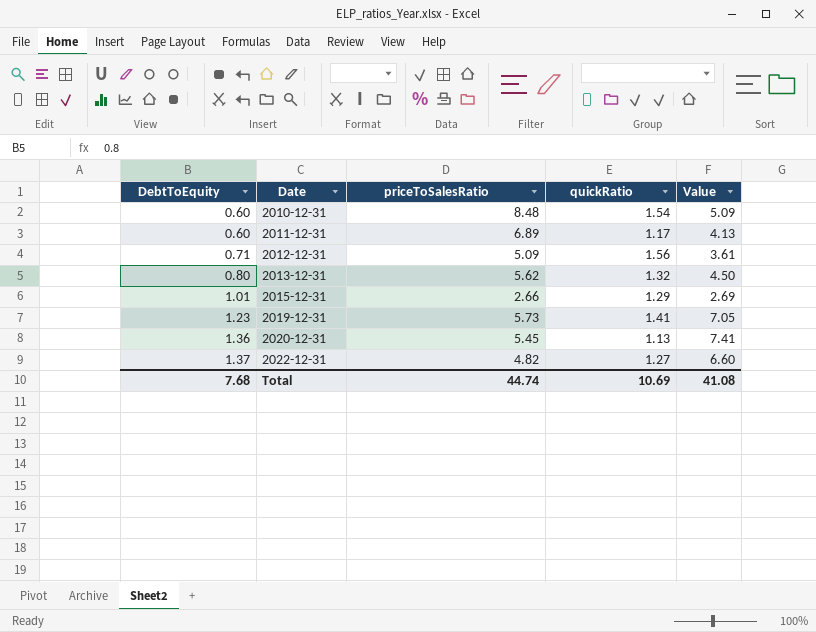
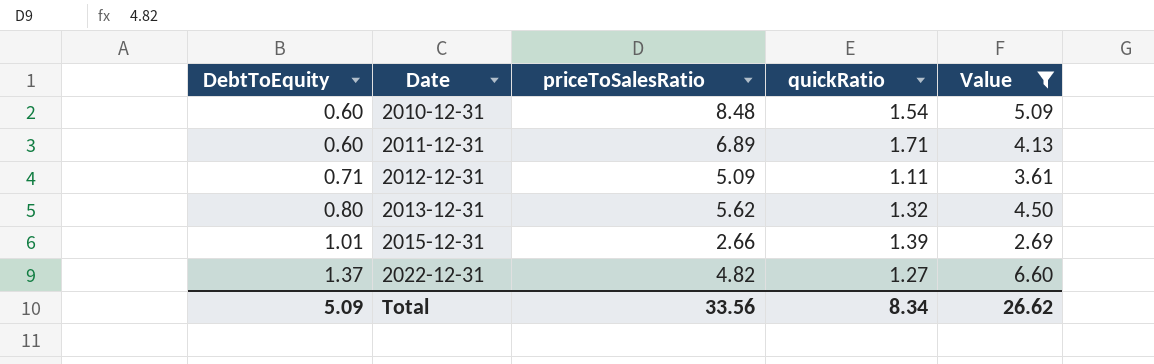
filter: none -> Value <= 6.60
2011-12-31 | quickRatio: 1.17 -> 1.71
2012-12-31 | quickRatio: 1.56 -> 1.11
2015-12-31 | quickRatio: 1.29 -> 1.39
Total | DebtToEquity: 7.68 -> 5.09
Total | priceToSalesRatio: 44.74 -> 33.56
Total | quickRatio: 10.69 -> 8.34
Total | Value: 41.08 -> 26.62

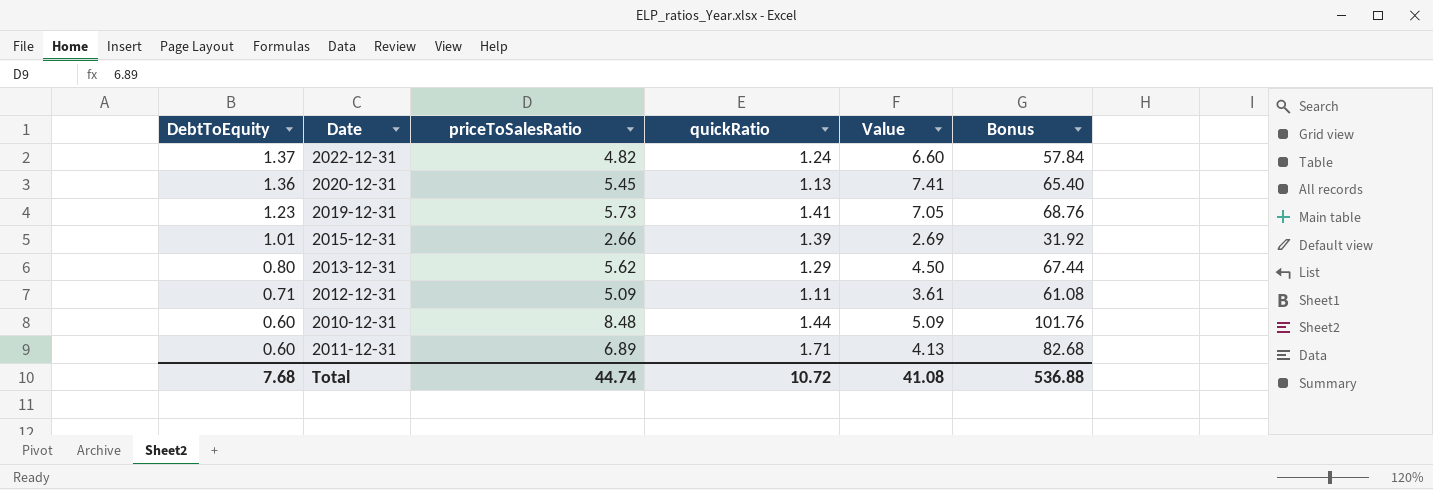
filter: Value <= 6.60 -> none
row order: DebtToEquity ascending -> DebtToEquity descending
column Bonus | formula: none -> [priceToSalesRatio] * 12
2022-12-31 | quickRatio: 1.27 -> 1.24
2013-12-31 | quickRatio: 1.32 -> 1.29
2010-12-31 | quickRatio: 1.54 -> 1.44
Total | DebtToEquity: 5.09 -> 7.68
Total | priceToSalesRatio: 33.56 -> 44.74
Total | quickRatio: 8.34 -> 10.72
Total | Value: 26.62 -> 41.08

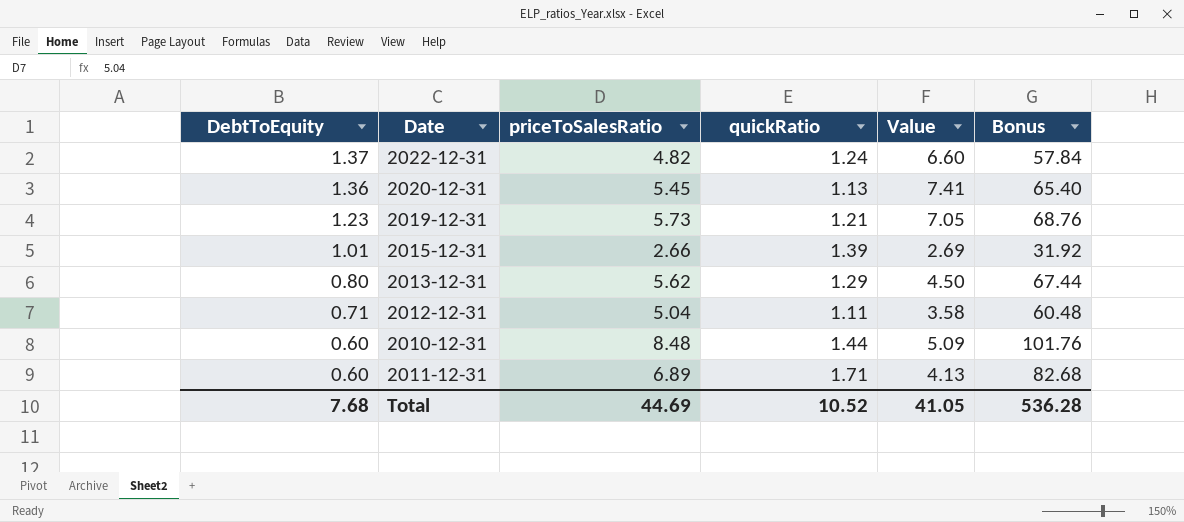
2019-12-31 | quickRatio: 1.41 -> 1.21
2012-12-31 | priceToSalesRatio: 5.09 -> 5.04
2012-12-31 | Value: 3.61 -> 3.58
2012-12-31 | Bonus: 61.08 -> 60.48
Total | priceToSalesRatio: 44.74 -> 44.69
Total | quickRatio: 10.72 -> 10.52
Total | Value: 41.08 -> 41.05
Total | Bonus: 536.88 -> 536.28

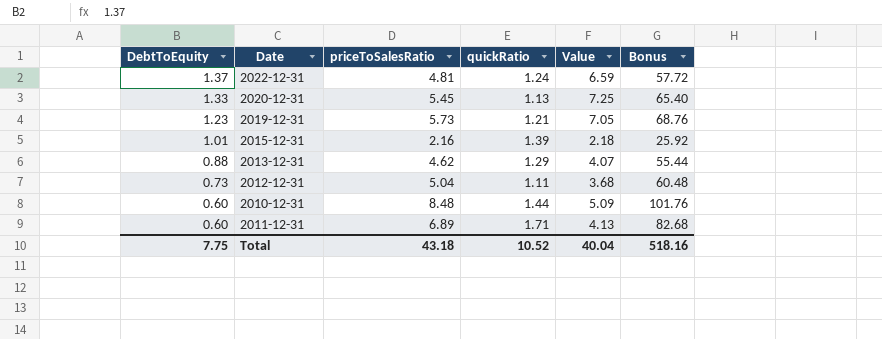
2022-12-31 | priceToSalesRatio: 4.82 -> 4.81
2022-12-31 | Value: 6.60 -> 6.59
2022-12-31 | Bonus: 57.84 -> 57.72
2020-12-31 | DebtToEquity: 1.36 -> 1.33
2020-12-31 | Value: 7.41 -> 7.25
2015-12-31 | priceToSalesRatio: 2.66 -> 2.16
2015-12-31 | Value: 2.69 -> 2.18
2015-12-31 | Bonus: 31.92 -> 25.92
2013-12-31 | DebtToEquity: 0.80 -> 0.88
2013-12-31 | priceToSalesRatio: 5.62 -> 4.62
2013-12-31 | Value: 4.50 -> 4.07
2013-12-31 | Bonus: 67.44 -> 55.44
2012-12-31 | DebtToEquity: 0.71 -> 0.73
2012-12-31 | Value: 3.58 -> 3.68
Total | DebtToEquity: 7.68 -> 7.75
Total | priceToSalesRatio: 44.69 -> 43.18
Total | Value: 41.05 -> 40.04
Total | Bonus: 536.28 -> 518.16

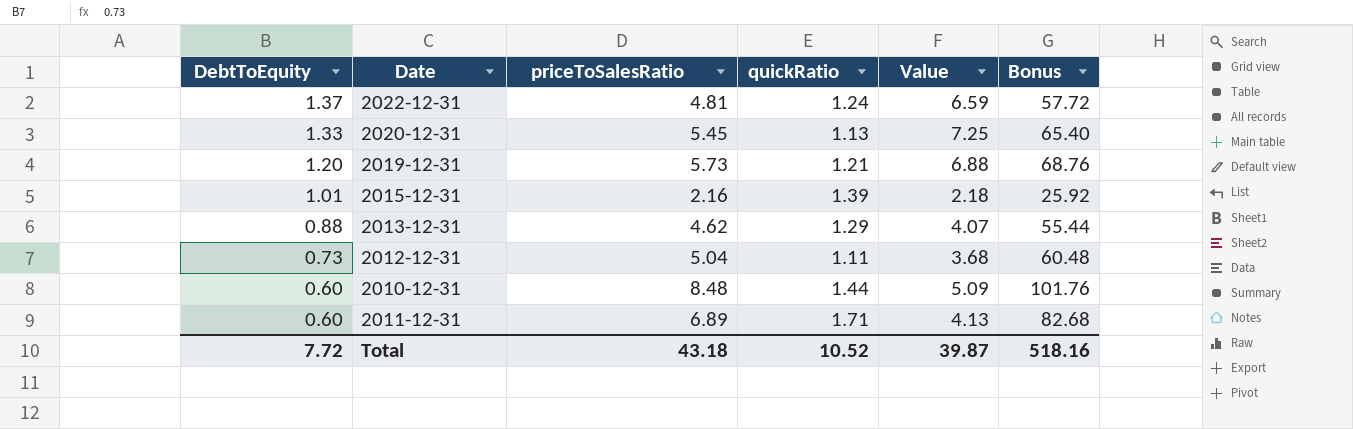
2019-12-31 | DebtToEquity: 1.23 -> 1.20
2019-12-31 | Value: 7.05 -> 6.88
Total | DebtToEquity: 7.75 -> 7.72
Total | Value: 40.04 -> 39.87

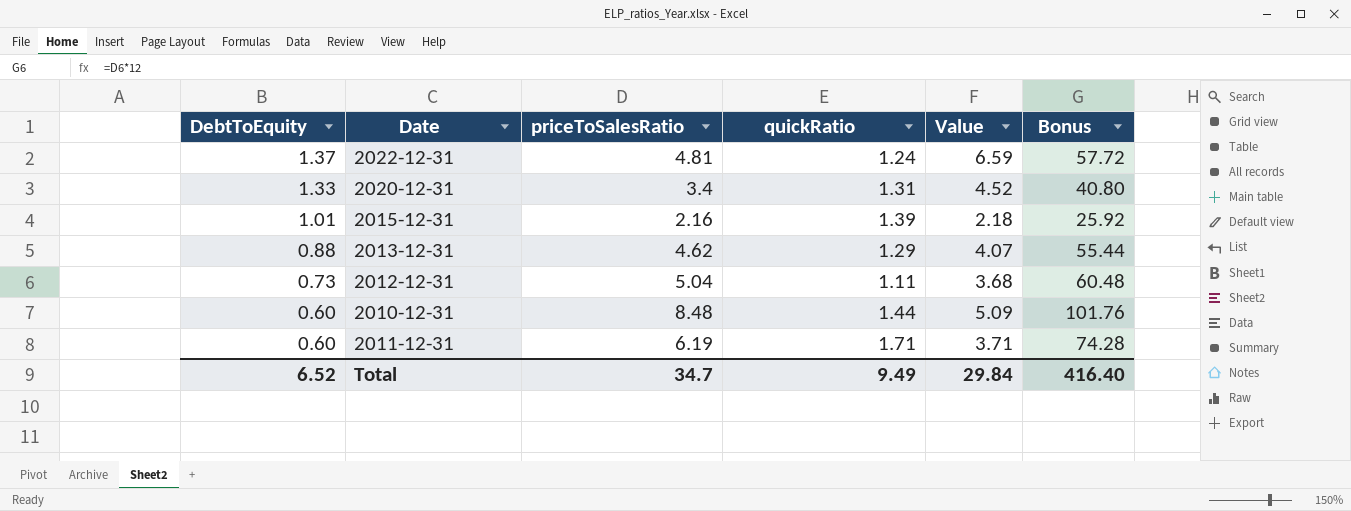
row 2019-12-31: 1.20 | 5.73 | 1.21 | 6.88 | 68.76 -> none
2020-12-31 | priceToSalesRatio: 5.45 -> 3.4
2020-12-31 | quickRatio: 1.13 -> 1.31
2020-12-31 | Value: 7.25 -> 4.52
2020-12-31 | Bonus: 65.40 -> 40.80
2011-12-31 | priceToSalesRatio: 6.89 -> 6.19
2011-12-31 | Value: 4.13 -> 3.71
2011-12-31 | Bonus: 82.68 -> 74.28
Total | DebtToEquity: 7.72 -> 6.52
Total | priceToSalesRatio: 43.18 -> 34.7
Total | quickRatio: 10.52 -> 9.49
Total | Value: 39.87 -> 29.84
Total | Bonus: 518.16 -> 416.40

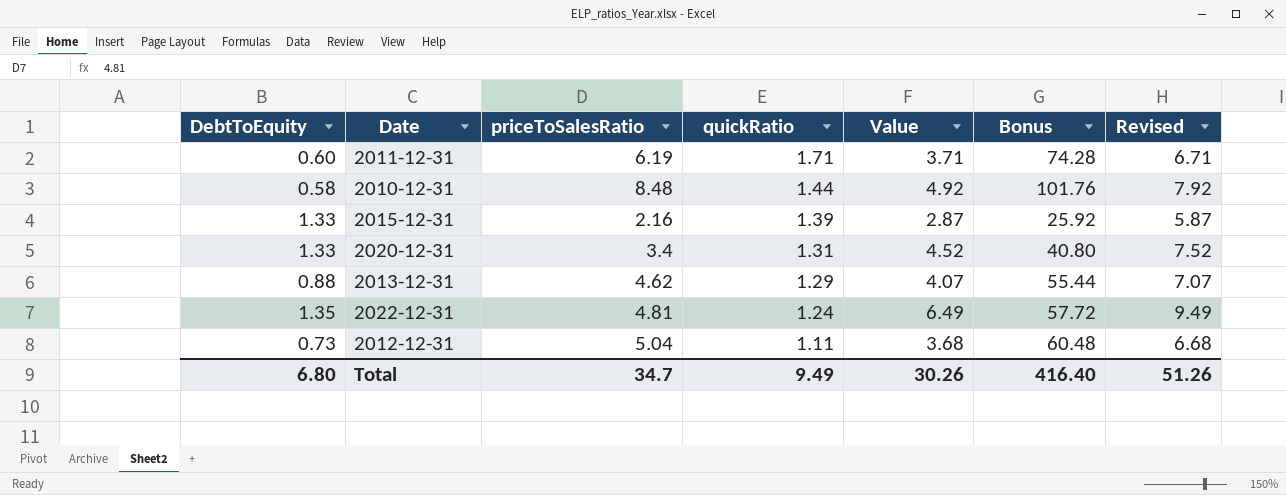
row order: DebtToEquity descending -> quickRatio descending
column Revised | formula: none -> [Value] + 3
2010-12-31 | DebtToEquity: 0.60 -> 0.58
2010-12-31 | Value: 5.09 -> 4.92
2015-12-31 | DebtToEquity: 1.01 -> 1.33
2015-12-31 | Value: 2.18 -> 2.87
2022-12-31 | DebtToEquity: 1.37 -> 1.35
2022-12-31 | Value: 6.59 -> 6.49
Total | DebtToEquity: 6.52 -> 6.80
Total | Value: 29.84 -> 30.26

